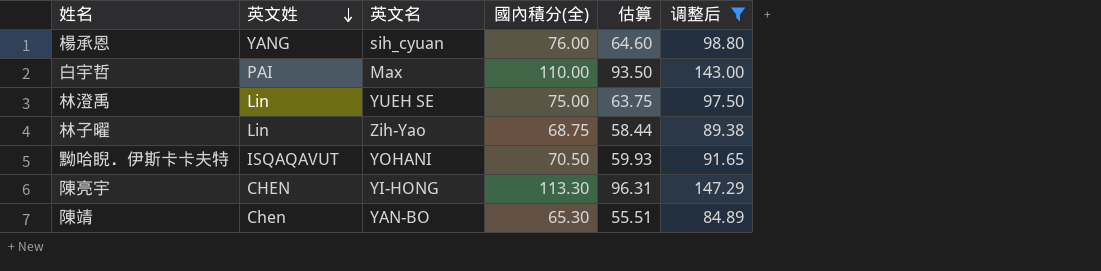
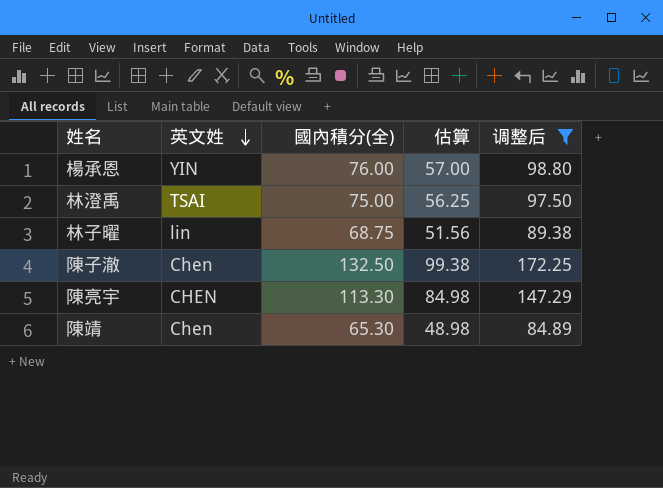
column 英文名 | position: 3 -> none
column 估算 | formula: [國內積分(全)] * 0.85 -> [國內積分(全)] * 0.75
row 白宇哲: PAI | Max | 110.00 | 93.50 | 143.00 -> none
row 黝哈睨．伊斯卡卡夫特: ISQAQAVUT | YOHANI | 70.50 | 59.93 | 91.65 -> none
楊承恩 | 英文姓: YANG -> YIN
林澄禹 | 英文姓: Lin -> TSAI
林子曜 | 英文姓: Lin -> lin
row 陳子澈: none -> Chen | 132.50 | 99.38 | 172.25

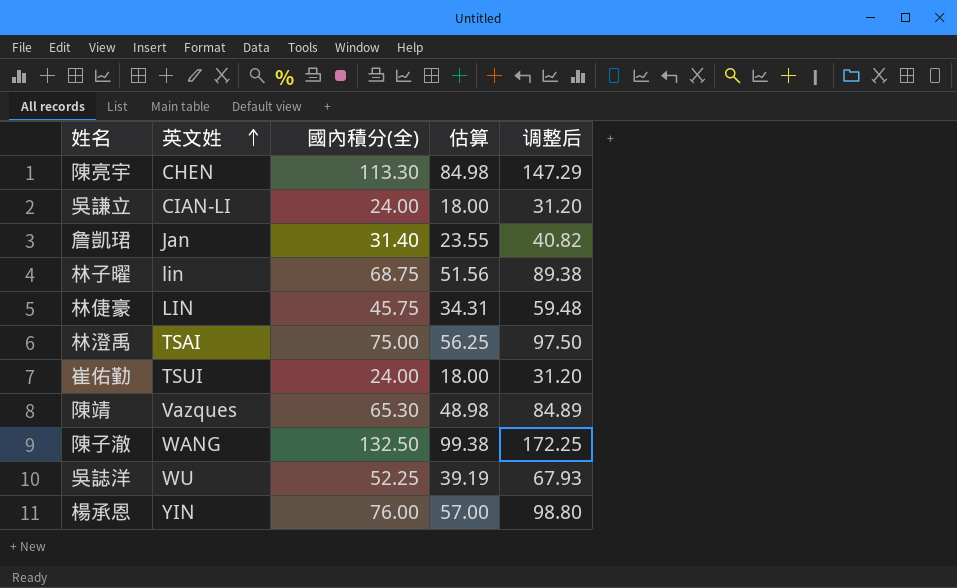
filter: 调整后 >= 84.89 -> none
row order: 英文姓 descending -> 英文姓 ascending
陳靖 | 英文姓: Chen -> Vazques
陳子澈 | 英文姓: Chen -> WANG

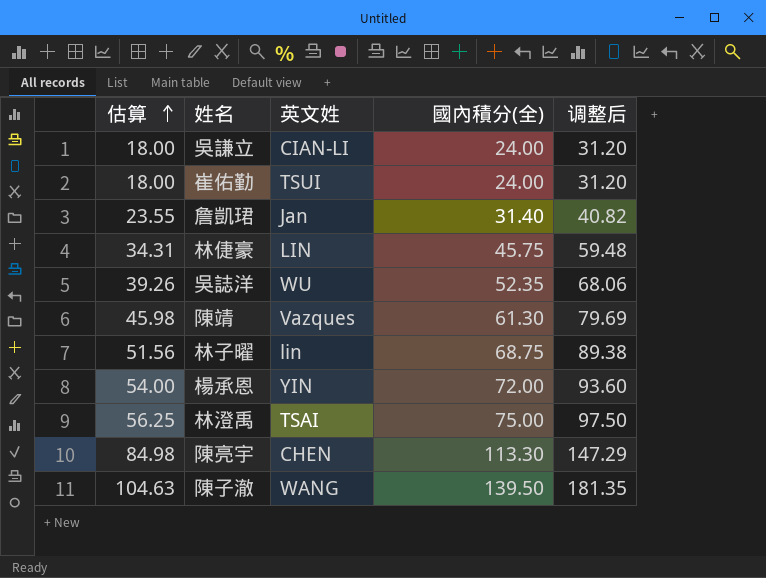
row order: 英文姓 ascending -> 估算 ascending
column 估算 | position: 4 -> 1
吳誌洋 | 估算: 39.19 -> 39.26
吳誌洋 | 國內積分(全): 52.25 -> 52.35
吳誌洋 | 调整后: 67.93 -> 68.06
陳靖 | 估算: 48.98 -> 45.98
陳靖 | 國內積分(全): 65.30 -> 61.30
陳靖 | 调整后: 84.89 -> 79.69
楊承恩 | 估算: 57.00 -> 54.00
楊承恩 | 國內積分(全): 76.00 -> 72.00
楊承恩 | 调整后: 98.80 -> 93.60
陳子澈 | 估算: 99.38 -> 104.63
陳子澈 | 國內積分(全): 132.50 -> 139.50
陳子澈 | 调整后: 172.25 -> 181.35

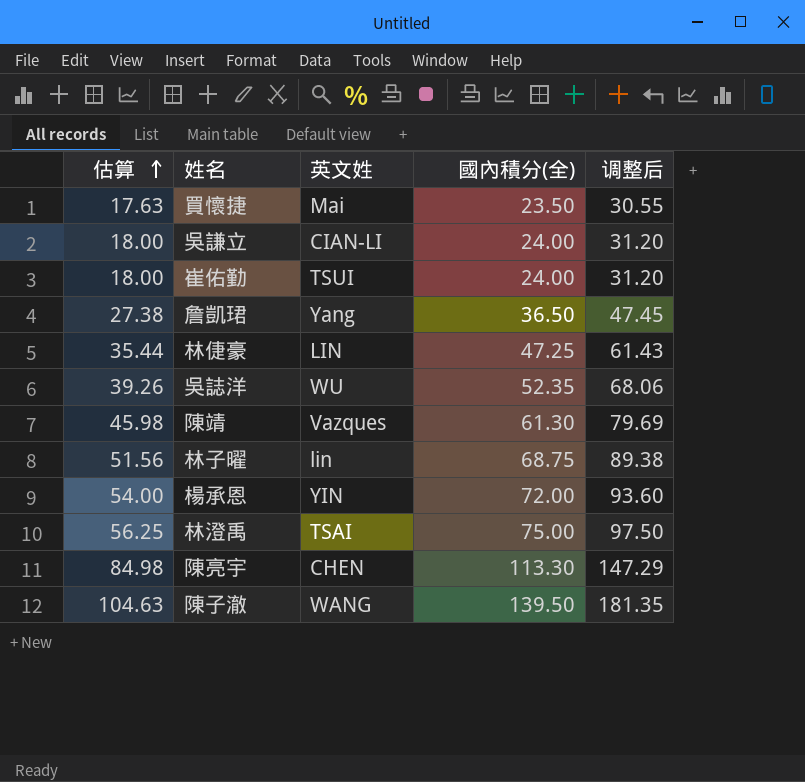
row 買懷捷: none -> 17.63 | Mai | 23.50 | 30.55
詹凱珺 | 估算: 23.55 -> 27.38
詹凱珺 | 英文姓: Jan -> Yang
詹凱珺 | 國內積分(全): 31.40 -> 36.50
詹凱珺 | 调整后: 40.82 -> 47.45
林倢豪 | 估算: 34.31 -> 35.44
林倢豪 | 國內積分(全): 45.75 -> 47.25
林倢豪 | 调整后: 59.48 -> 61.43

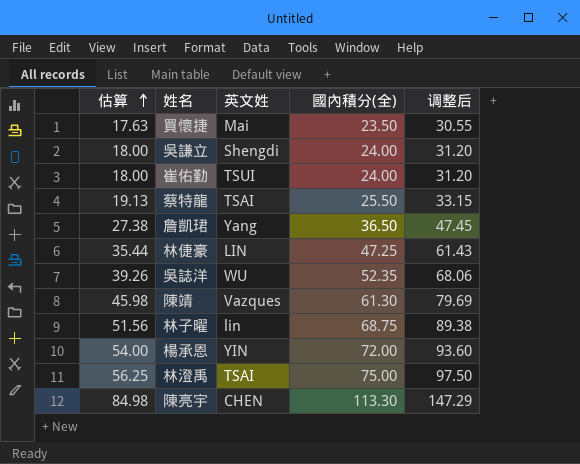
row 陳子澈: 104.63 | WANG | 139.50 | 181.35 -> none
吳謙立 | 英文姓: CIAN-LI -> Shengdi
row 蔡特龍: none -> 19.13 | TSAI | 25.50 | 33.15

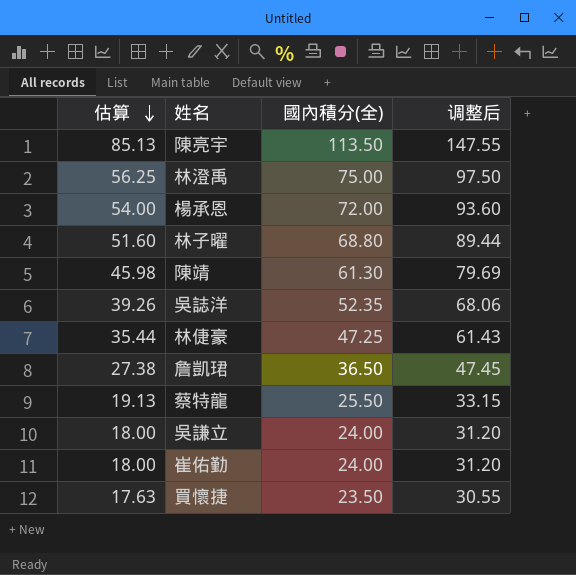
row order: 估算 ascending -> 估算 descending
column 英文姓 | position: 3 -> none
陳亮宇 | 估算: 84.98 -> 85.13
陳亮宇 | 國內積分(全): 113.30 -> 113.50
陳亮宇 | 调整后: 147.29 -> 147.55
林子曜 | 估算: 51.56 -> 51.60
林子曜 | 國內積分(全): 68.75 -> 68.80
林子曜 | 调整后: 89.38 -> 89.44

